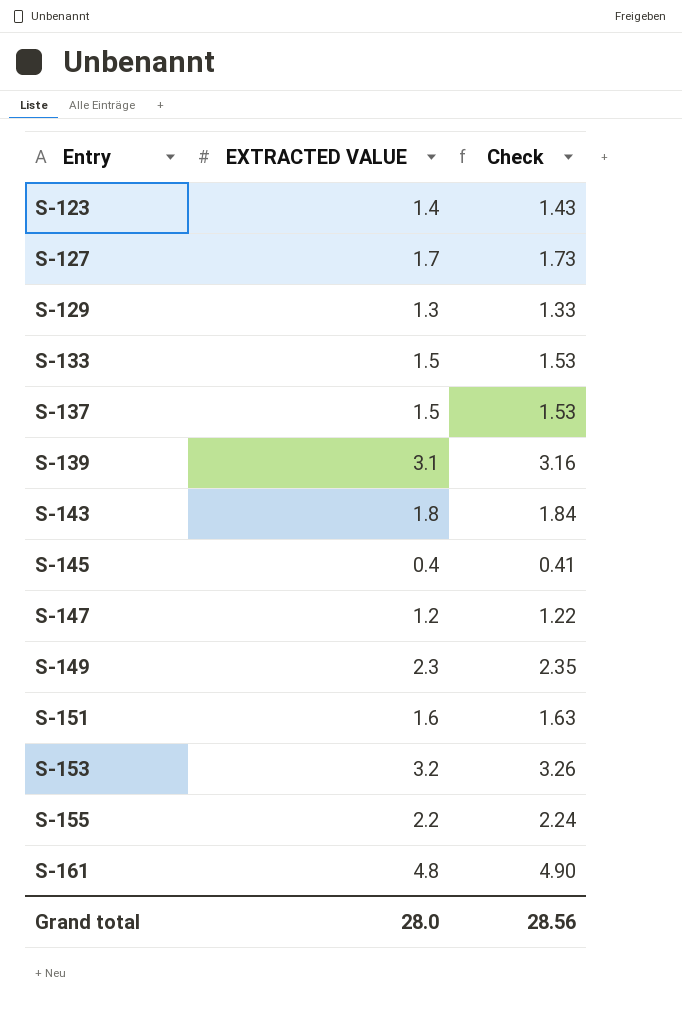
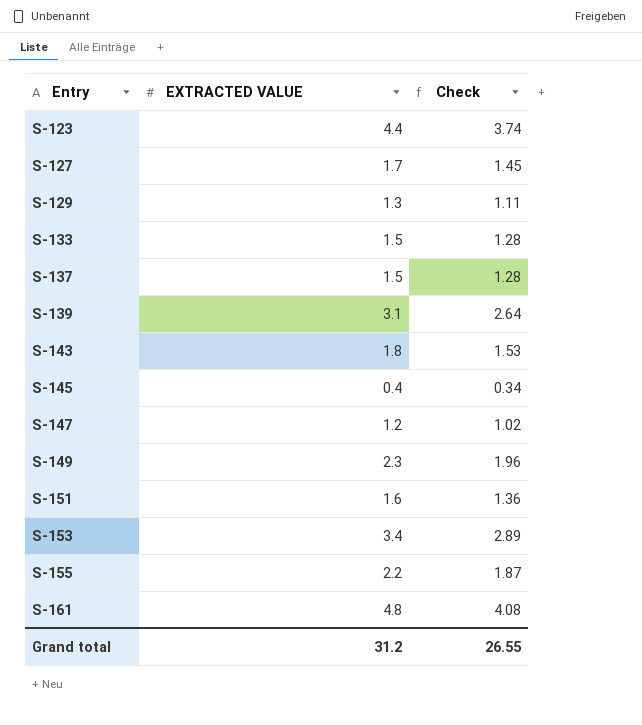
column Check | formula: [EXTRACTED VALUE] * 1.02 -> [EXTRACTED VALUE] * 0.85
S-123 | EXTRACTED VALUE: 1.4 -> 4.4
S-153 | EXTRACTED VALUE: 3.2 -> 3.4
Grand total | EXTRACTED VALUE: 28.0 -> 31.2
Grand total | Check: 28.56 -> 26.55

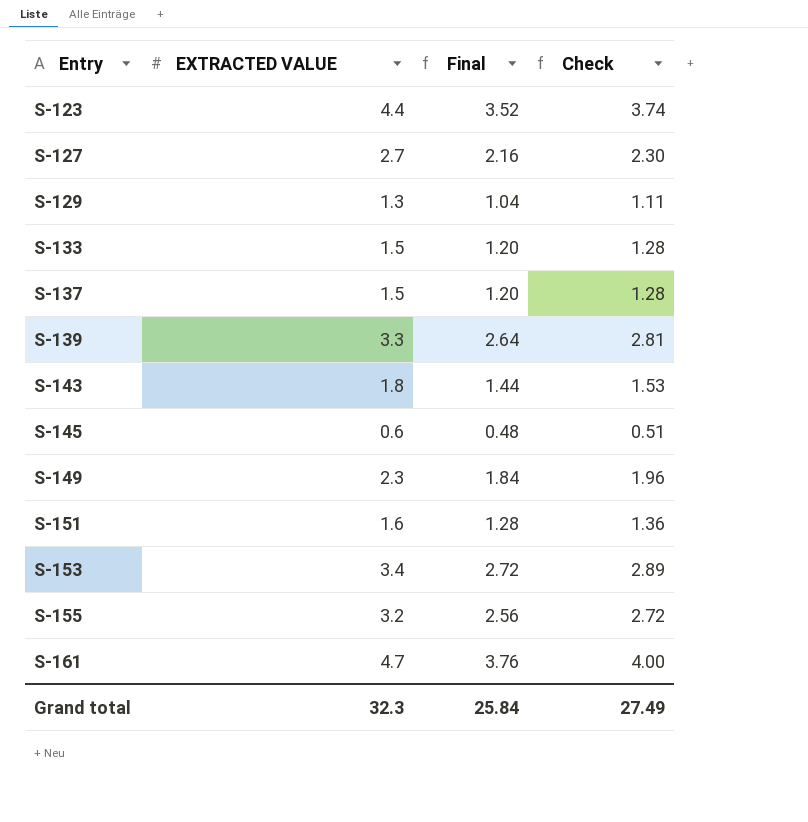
column Final | formula: none -> [EXTRACTED VALUE] * 0.8
row S-147: 1.2 | 1.02 -> none
S-127 | EXTRACTED VALUE: 1.7 -> 2.7
S-127 | Check: 1.45 -> 2.30
S-139 | EXTRACTED VALUE: 3.1 -> 3.3
S-139 | Check: 2.64 -> 2.81
S-145 | EXTRACTED VALUE: 0.4 -> 0.6
S-145 | Check: 0.34 -> 0.51
S-155 | EXTRACTED VALUE: 2.2 -> 3.2
S-155 | Check: 1.87 -> 2.72
S-161 | EXTRACTED VALUE: 4.8 -> 4.7
S-161 | Check: 4.08 -> 4.00
Grand total | EXTRACTED VALUE: 31.2 -> 32.3
Grand total | Check: 26.55 -> 27.49

